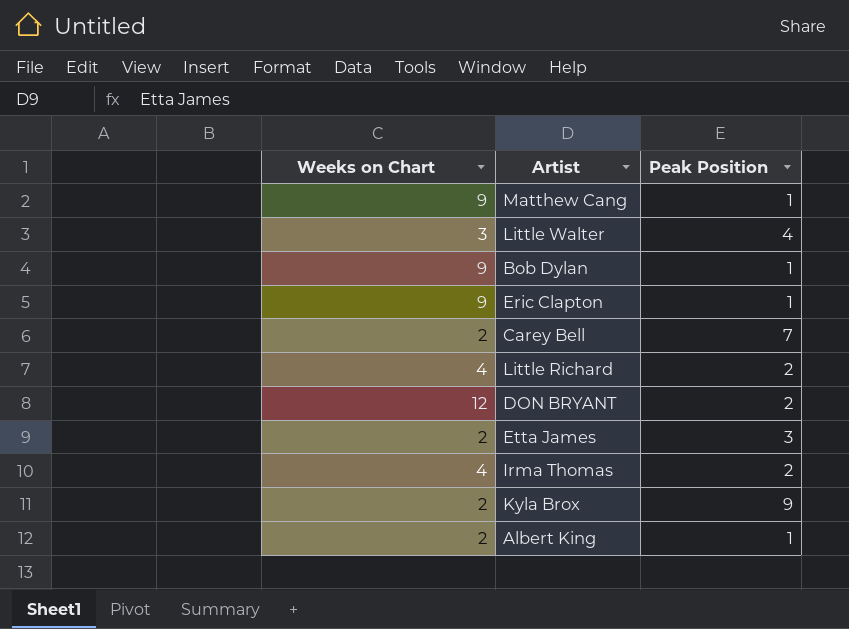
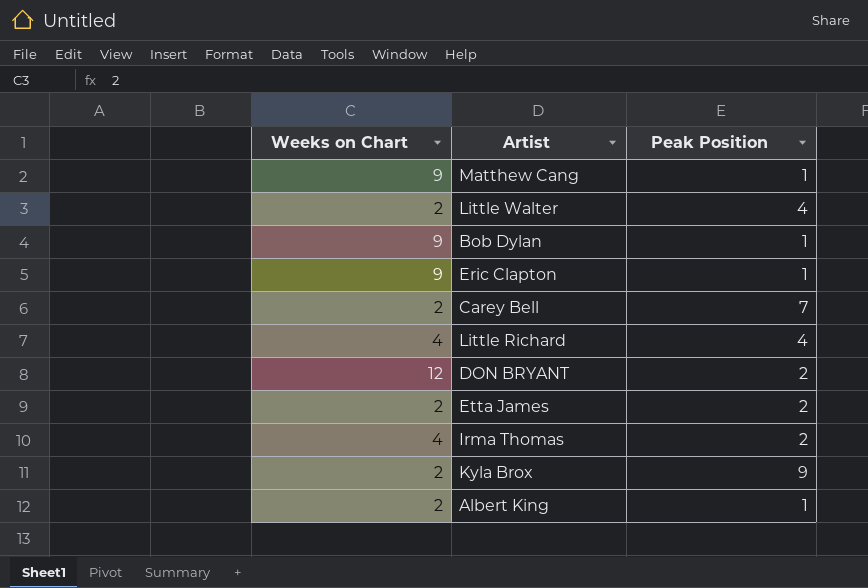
Little Walter | Weeks on Chart: 3 -> 2
Little Richard | Peak Position: 2 -> 4
Etta James | Peak Position: 3 -> 2

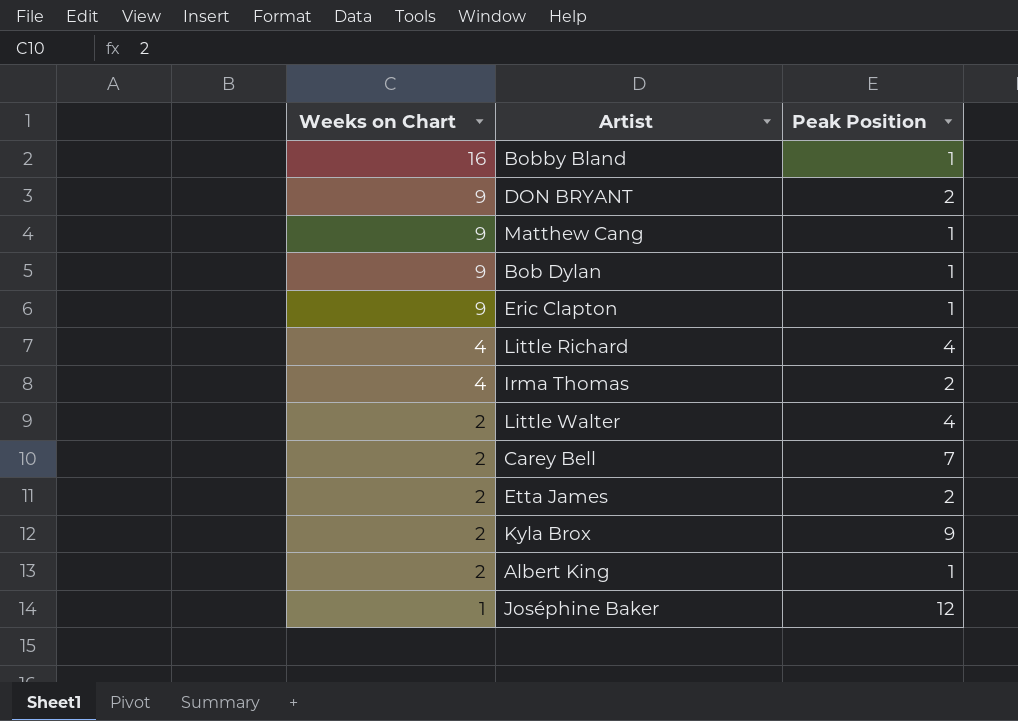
row order: none -> Weeks on Chart descending
row Bobby Bland: none -> 16 | 1
DON BRYANT | Weeks on Chart: 12 -> 9
row Joséphine Baker: none -> 1 | 12

